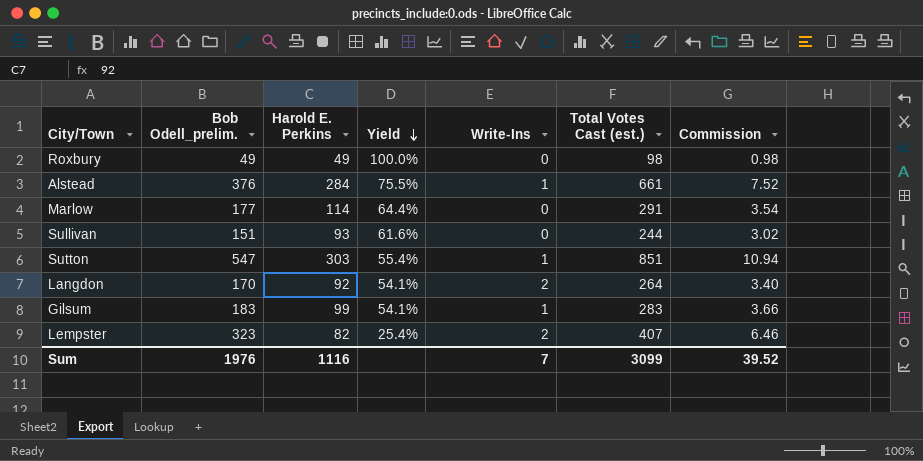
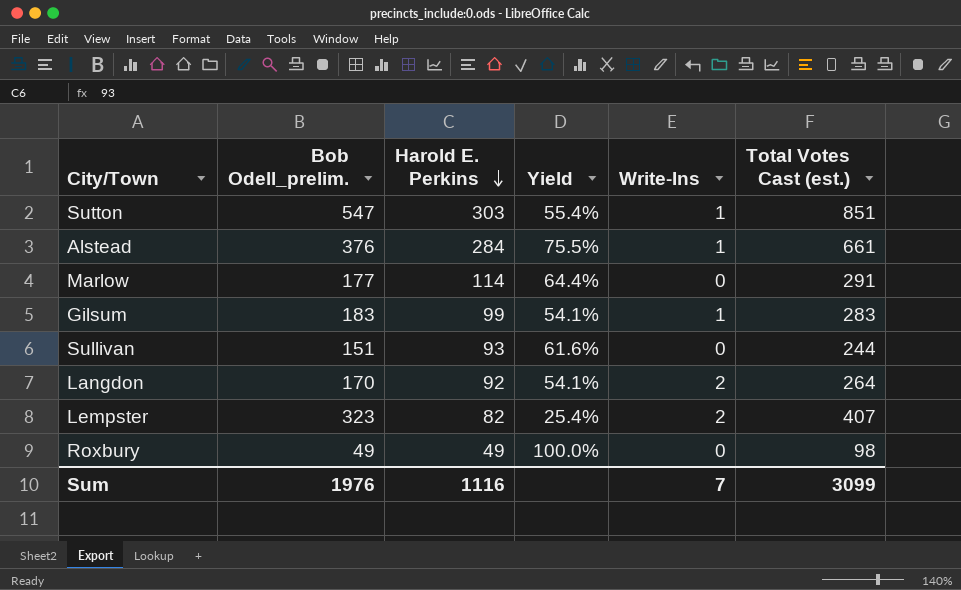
row order: Yield descending -> Harold E. Perkins descending
column Commission | formula: [Bob Odell_prelim.] * 0.02 -> none

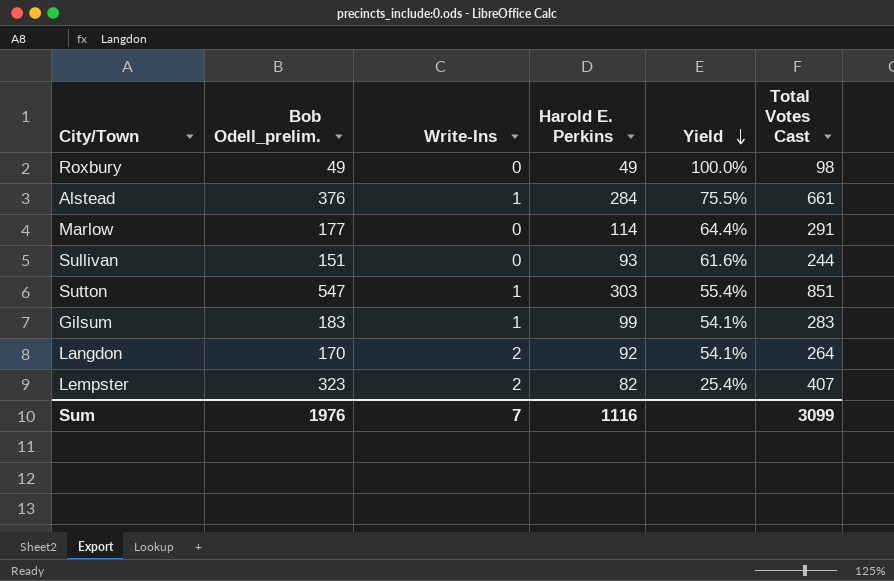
row order: Harold E. Perkins descending -> Yield descending
column Write-Ins | position: 5 -> 3
column name: Total Votes Cast (est.) -> Total Votes Cast

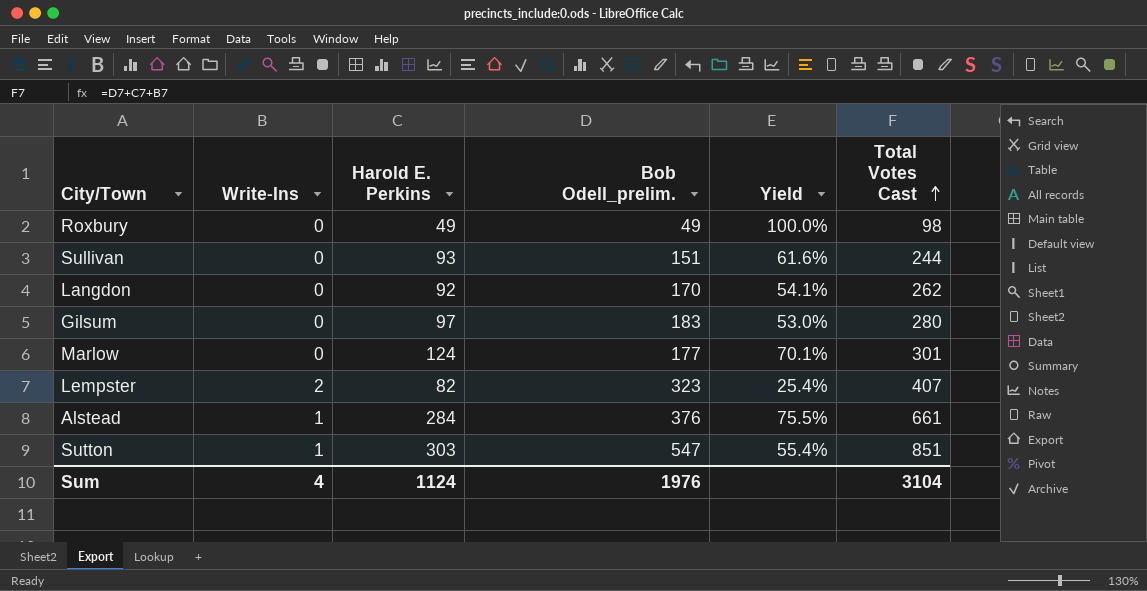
row order: Yield descending -> Total Votes Cast ascending
column Bob Odell_prelim. | position: 2 -> 4
Langdon | Write-Ins: 2 -> 0
Langdon | Total Votes Cast: 264 -> 262
Gilsum | Write-Ins: 1 -> 0
Gilsum | Harold E. Perkins: 99 -> 97
Gilsum | Yield: 54.1% -> 53.0%
Gilsum | Total Votes Cast: 283 -> 280
Marlow | Harold E. Perkins: 114 -> 124
Marlow | Yield: 64.4% -> 70.1%
Marlow | Total Votes Cast: 291 -> 301
Sum | Write-Ins: 7 -> 4
Sum | Harold E. Perkins: 1116 -> 1124
Sum | Total Votes Cast: 3099 -> 3104

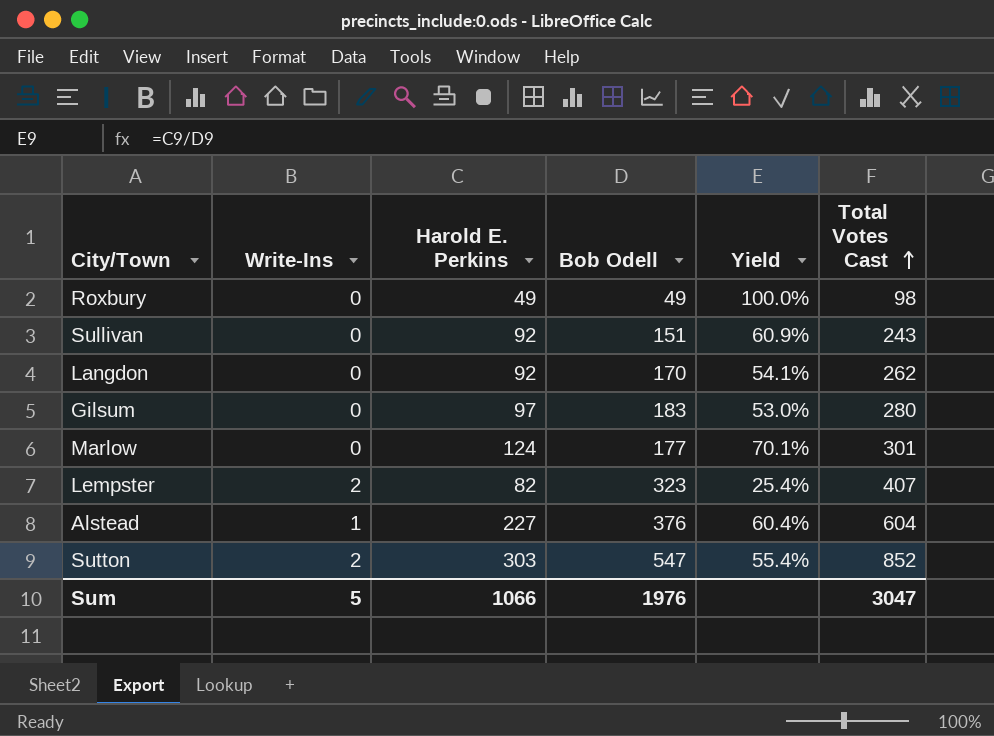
column name: Bob Odell_prelim. -> Bob Odell
Sullivan | Harold E. Perkins: 93 -> 92
Sullivan | Yield: 61.6% -> 60.9%
Sullivan | Total Votes Cast: 244 -> 243
Alstead | Harold E. Perkins: 284 -> 227
Alstead | Yield: 75.5% -> 60.4%
Alstead | Total Votes Cast: 661 -> 604
Sutton | Write-Ins: 1 -> 2
Sutton | Total Votes Cast: 851 -> 852
Sum | Write-Ins: 4 -> 5
Sum | Harold E. Perkins: 1124 -> 1066
Sum | Total Votes Cast: 3104 -> 3047

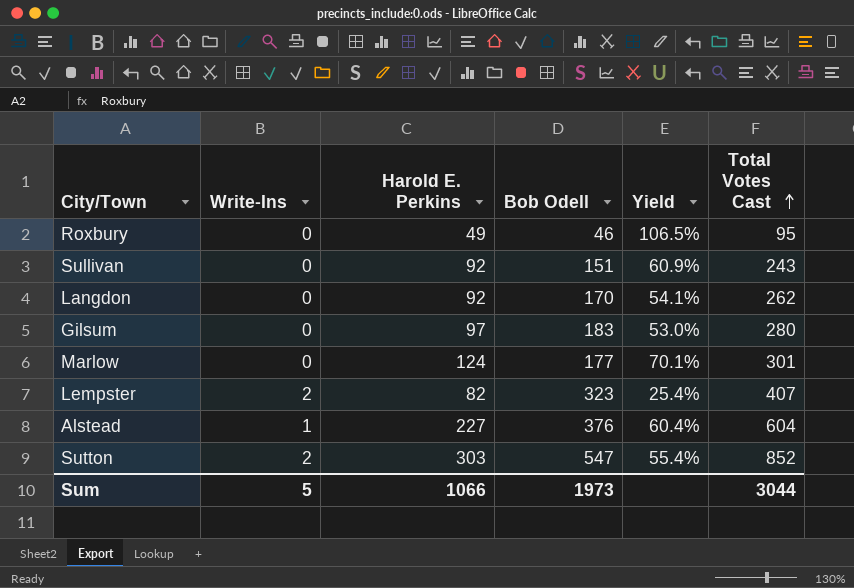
Roxbury | Bob Odell: 49 -> 46
Roxbury | Yield: 100.0% -> 106.5%
Roxbury | Total Votes Cast: 98 -> 95
Sum | Bob Odell: 1976 -> 1973
Sum | Total Votes Cast: 3047 -> 3044

